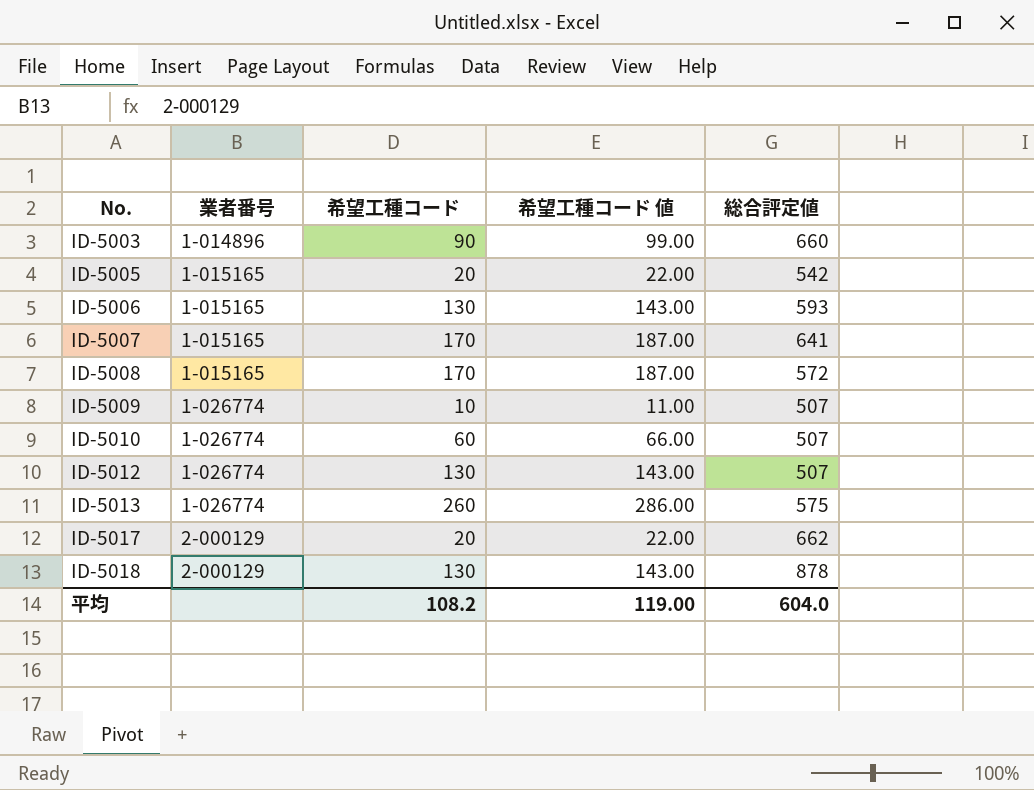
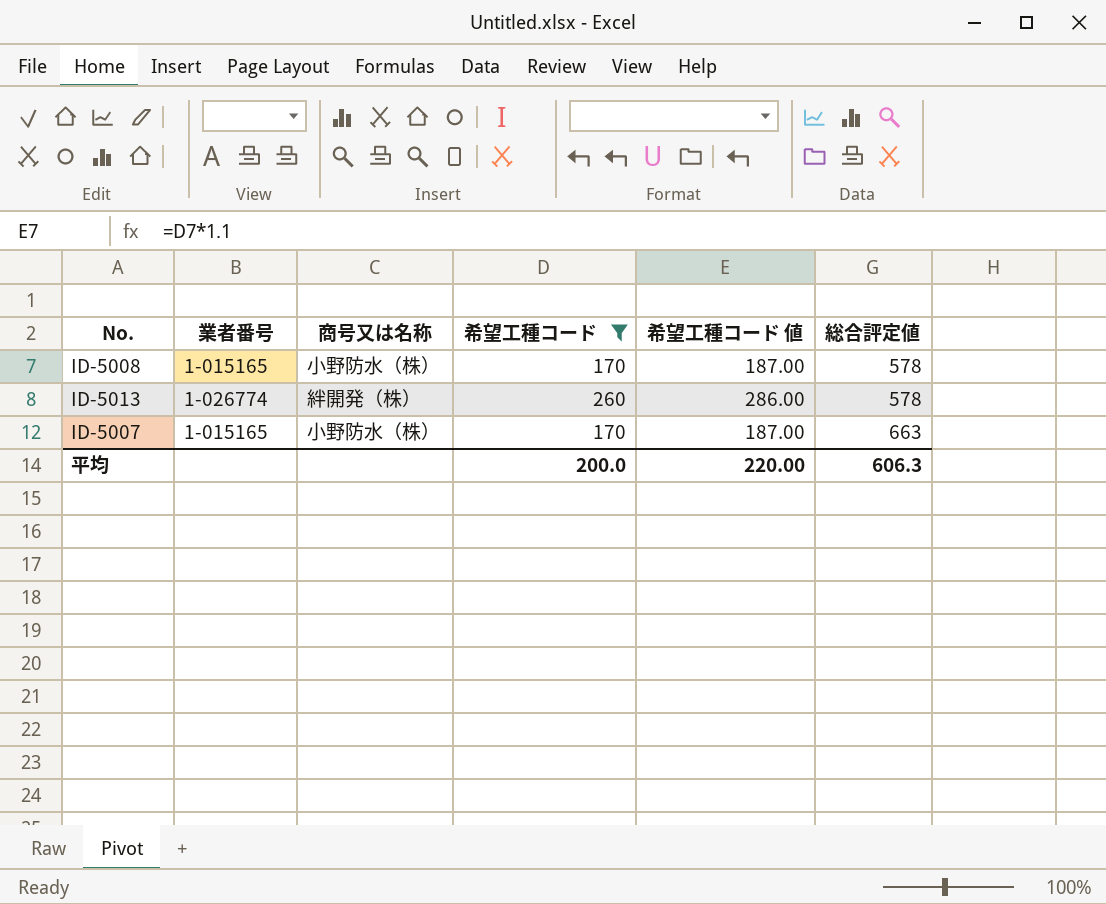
filter: none -> 希望工種コード >= 170
row order: No. ascending -> 総合評定値 ascending
column 商号又は名称 | position: none -> 3
ID-5008 | 総合評定値: 572 -> 578
ID-5013 | 総合評定値: 575 -> 578
ID-5007 | 総合評定値: 641 -> 663
平均 | 希望工種コード: 108.2 -> 200.0
平均 | 希望工種コード 値: 119.00 -> 220.00
平均 | 総合評定値: 604.0 -> 606.3

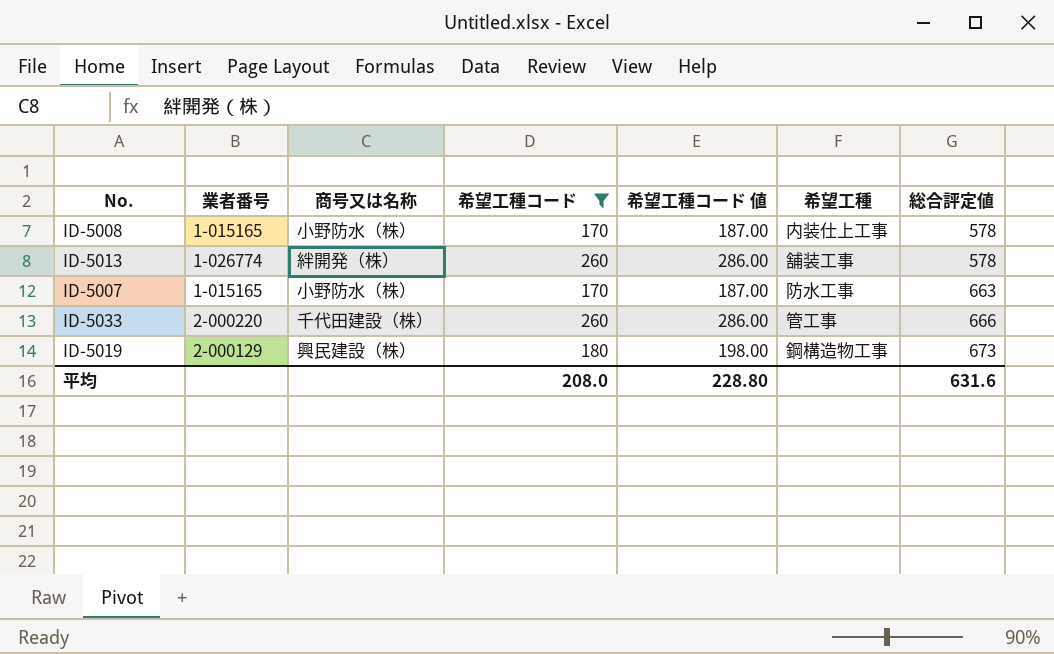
column 希望工種 | position: none -> 6
row ID-5033: none -> 2-000220 | 千代田建設（株） | 260 | 286.00 | 管工事 | 666
row ID-5019: none -> 2-000129 | 興民建設（株） | 180 | 198.00 | 鋼構造物工事 | 673
平均 | 希望工種コード: 200.0 -> 208.0
平均 | 希望工種コード 値: 220.00 -> 228.80
平均 | 総合評定値: 606.3 -> 631.6

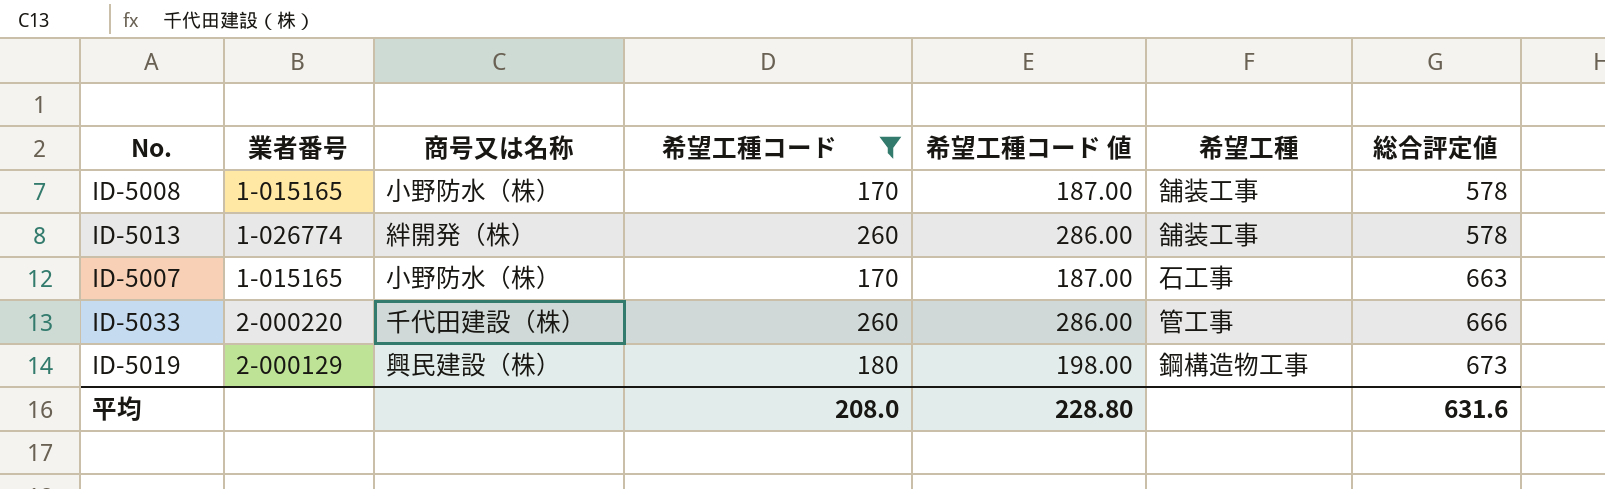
ID-5008 | 希望工種: 内装仕上工事 -> 舗装工事
ID-5007 | 希望工種: 防水工事 -> 石工事

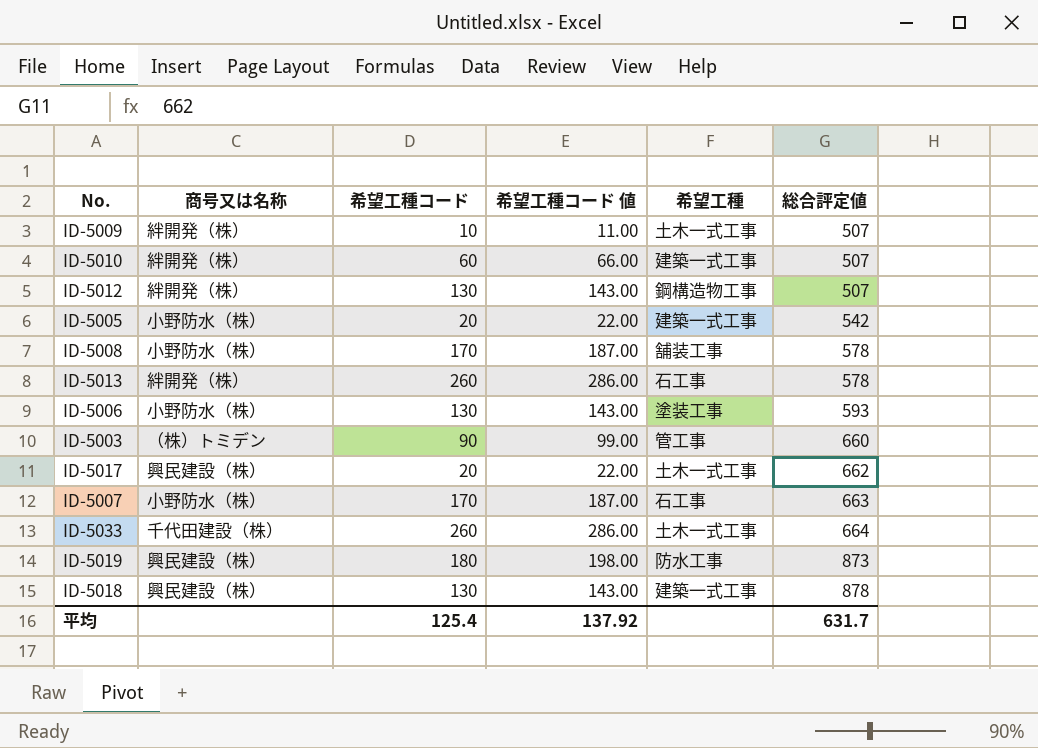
filter: 希望工種コード >= 170 -> none
column 業者番号 | position: 2 -> none
ID-5013 | 希望工種: 舗装工事 -> 石工事
ID-5033 | 希望工種: 管工事 -> 土木一式工事
ID-5033 | 総合評定値: 666 -> 664
ID-5019 | 希望工種: 鋼構造物工事 -> 防水工事
ID-5019 | 総合評定値: 673 -> 873
平均 | 希望工種コード: 208.0 -> 125.4
平均 | 希望工種コード 値: 228.80 -> 137.92
平均 | 総合評定値: 631.6 -> 631.7

